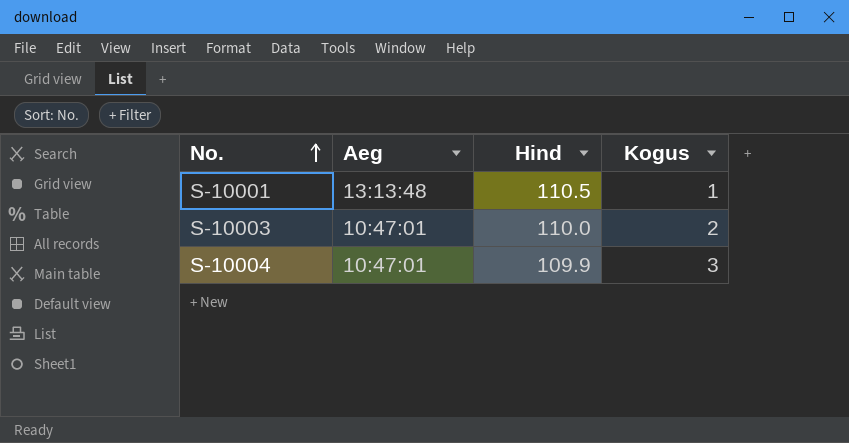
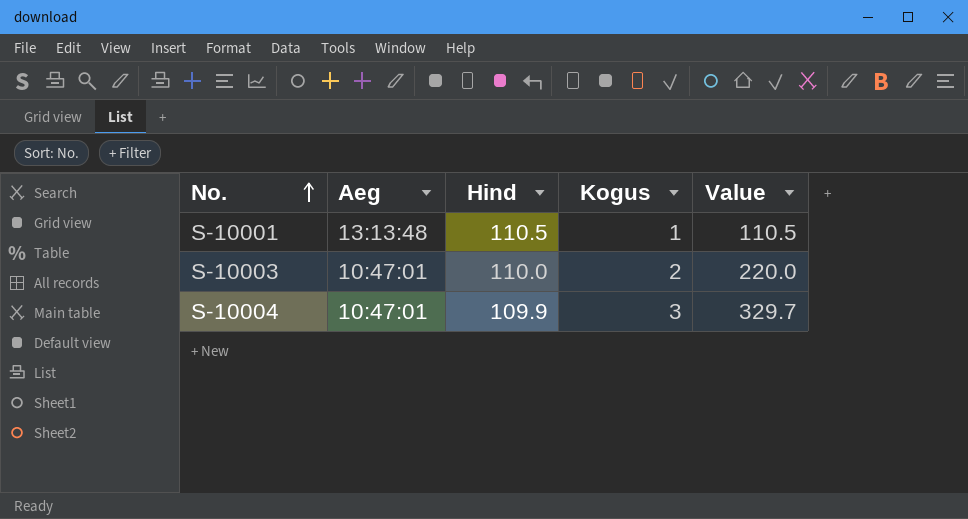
column Value | formula: none -> [Hind] * [Kogus]

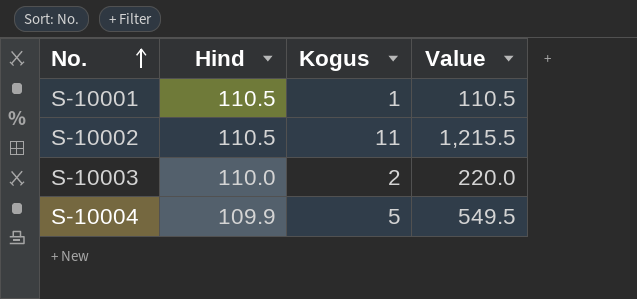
column Aeg | position: 2 -> none
row S-10002: none -> 110.5 | 11 | 1,215.5
S-10004 | Kogus: 3 -> 5
S-10004 | Value: 329.7 -> 549.5

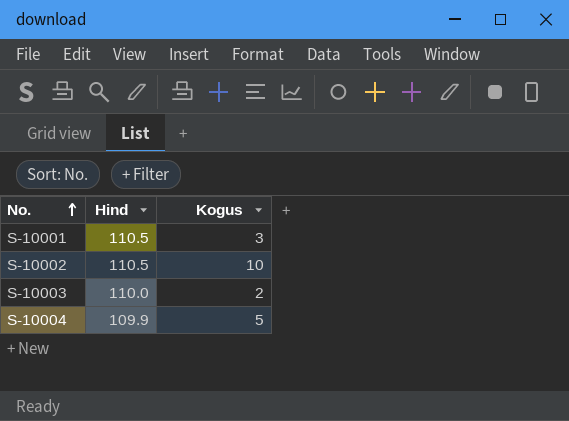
column Value | formula: [Hind] * [Kogus] -> none
S-10001 | Kogus: 1 -> 3
S-10002 | Kogus: 11 -> 10

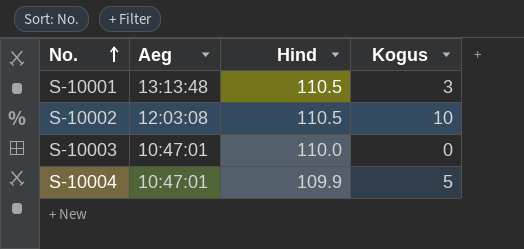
column Aeg | position: none -> 2
S-10003 | Kogus: 2 -> 0

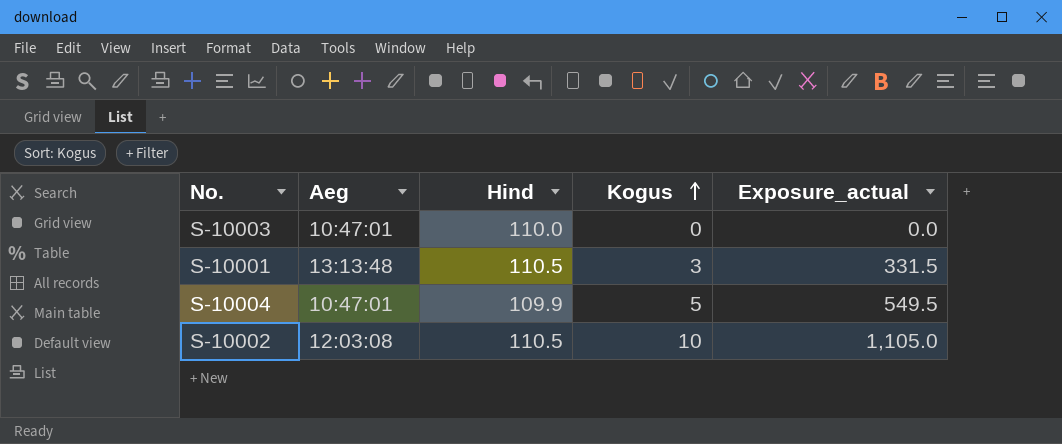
row order: No. ascending -> Kogus ascending
column Exposure_actual | formula: none -> [Hind] * [Kogus]

